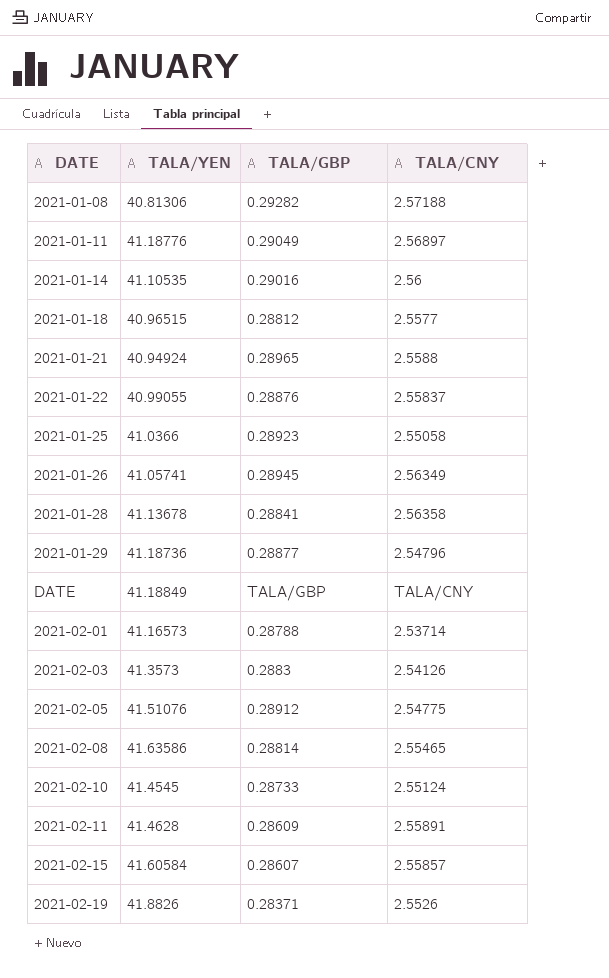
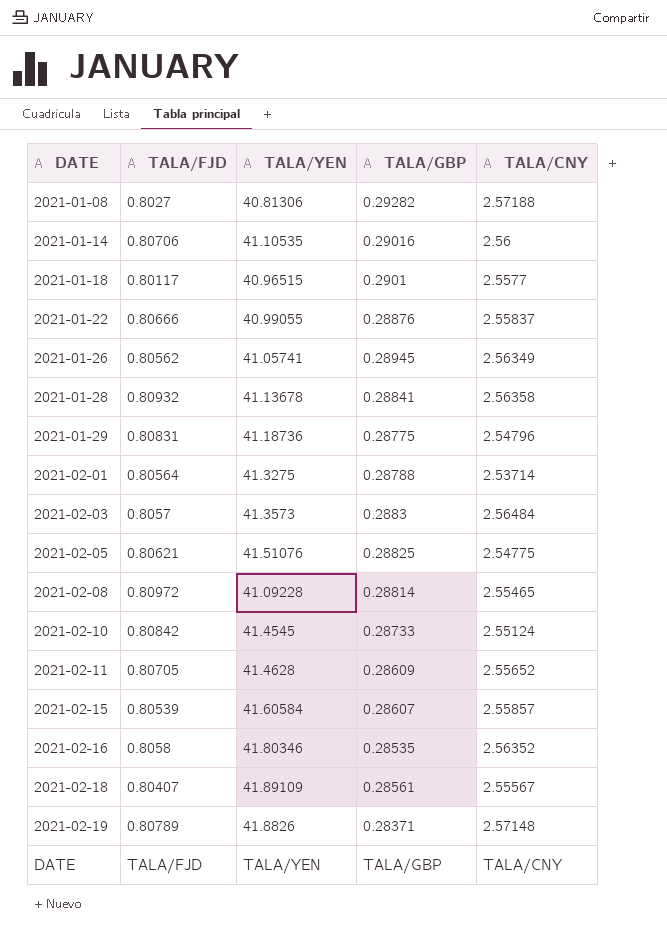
row order: none -> DATE ascending
column TALA/FJD | position: none -> 2
row 2021-01-11: 41.18776 | 0.29049 | 2.56897 -> none
row 2021-01-21: 40.94924 | 0.28965 | 2.5588 -> none
row 2021-01-25: 41.0366 | 0.28923 | 2.55058 -> none
2021-01-18 | TALA/GBP: 0.28812 -> 0.2901
2021-01-29 | TALA/GBP: 0.28877 -> 0.28775
2021-02-01 | TALA/YEN: 41.16573 -> 41.3275
2021-02-03 | TALA/CNY: 2.54126 -> 2.56484
2021-02-05 | TALA/GBP: 0.28912 -> 0.28825
2021-02-08 | TALA/YEN: 41.63586 -> 41.09228
2021-02-11 | TALA/CNY: 2.55891 -> 2.55652
row 2021-02-16: none -> 0.8058 | 41.80346 | 0.28535 | 2.56352
row 2021-02-18: none -> 0.80407 | 41.89109 | 0.28561 | 2.55567
2021-02-19 | TALA/CNY: 2.5526 -> 2.57148
DATE | TALA/YEN: 41.18849 -> TALA/YEN

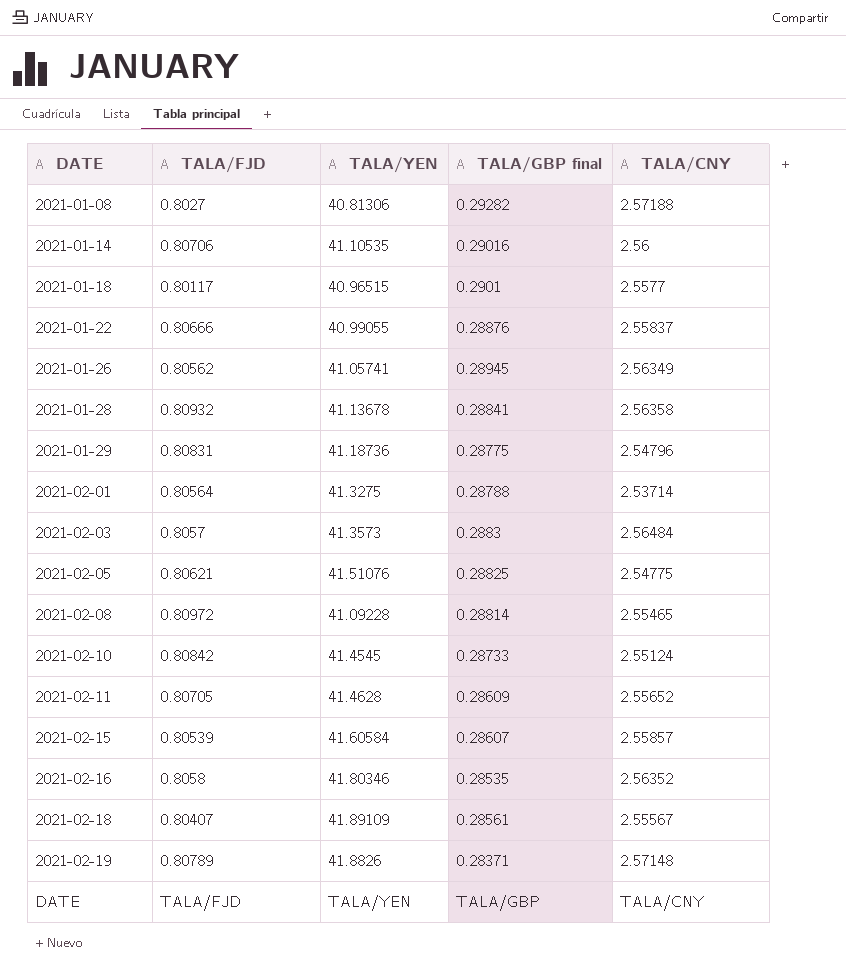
column name: TALA/GBP -> TALA/GBP final

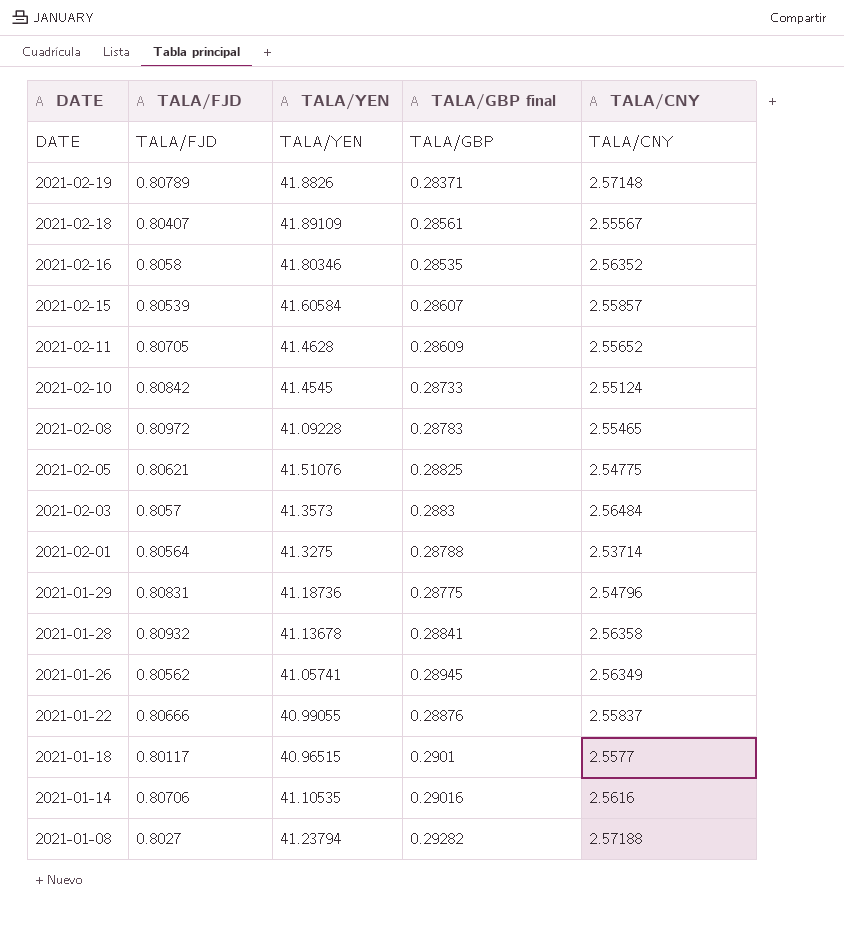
row order: DATE ascending -> DATE descending
2021-02-08 | TALA/GBP final: 0.28814 -> 0.28783
2021-01-14 | TALA/CNY: 2.56 -> 2.5616
2021-01-08 | TALA/YEN: 40.81306 -> 41.23794

